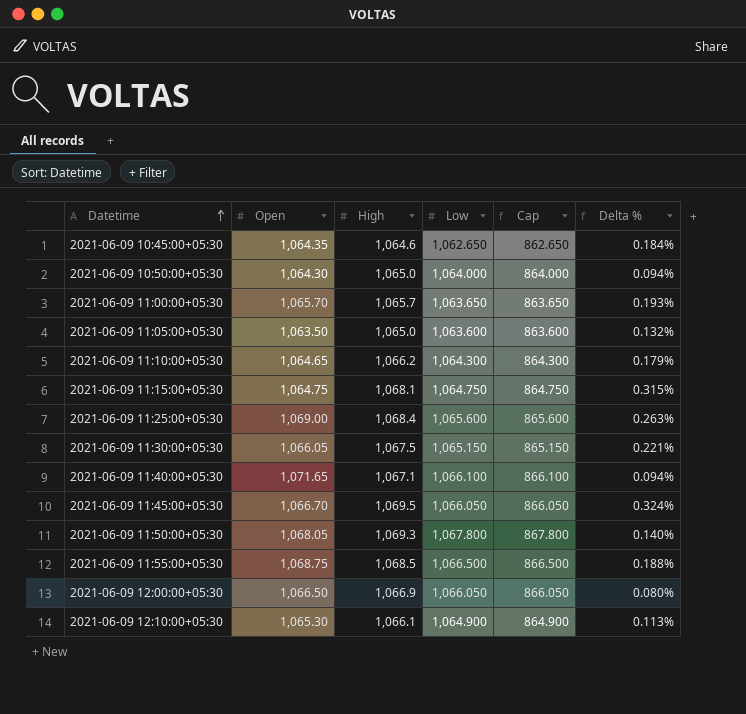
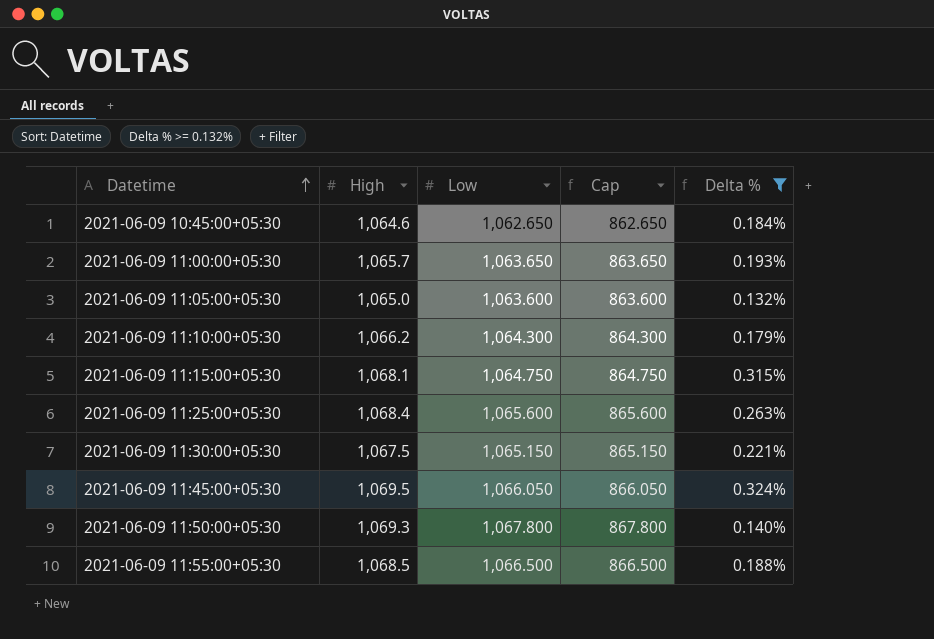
filter: none -> Delta % >= 0.132%
column Open | position: 2 -> none

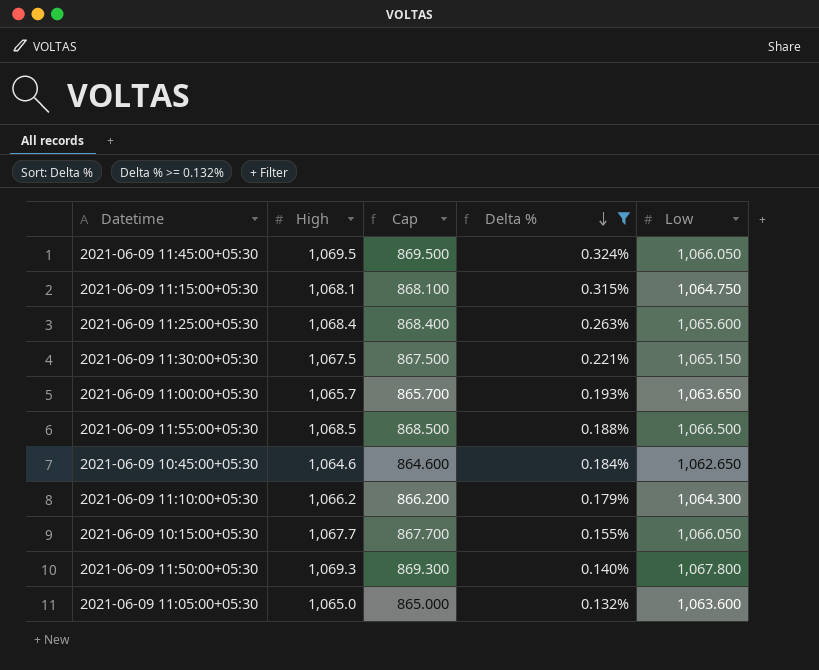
row order: Datetime ascending -> Delta % descending
column Cap | formula: [Low] - 200 -> [High] - 200
column Low | position: 3 -> 5
row 2021-06-09 10:15:00+05:30: none -> 1,067.7 | 867.700 | 0.155% | 1,066.050

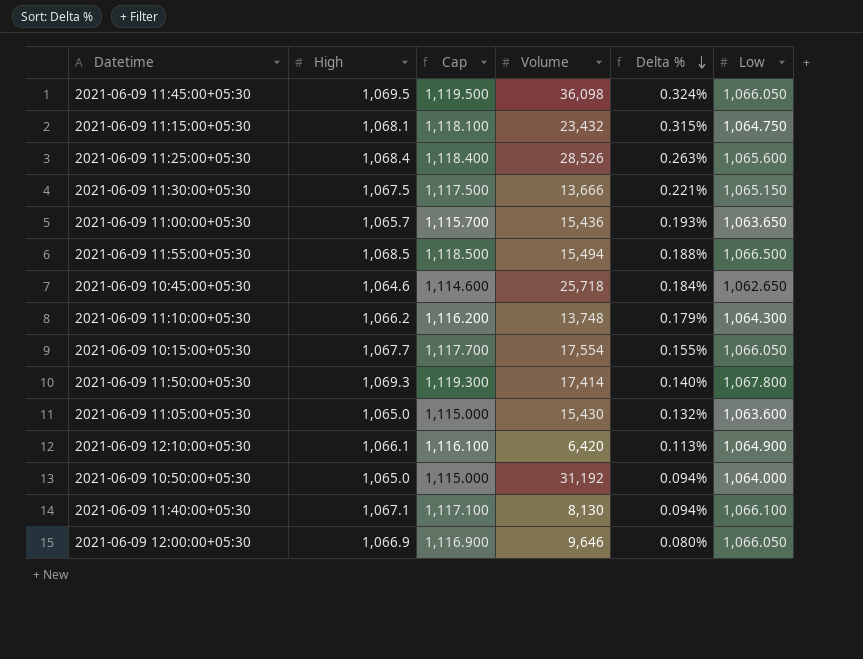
filter: Delta % >= 0.132% -> none
column Cap | formula: [High] - 200 -> [High] + 50
column Volume | position: none -> 4

